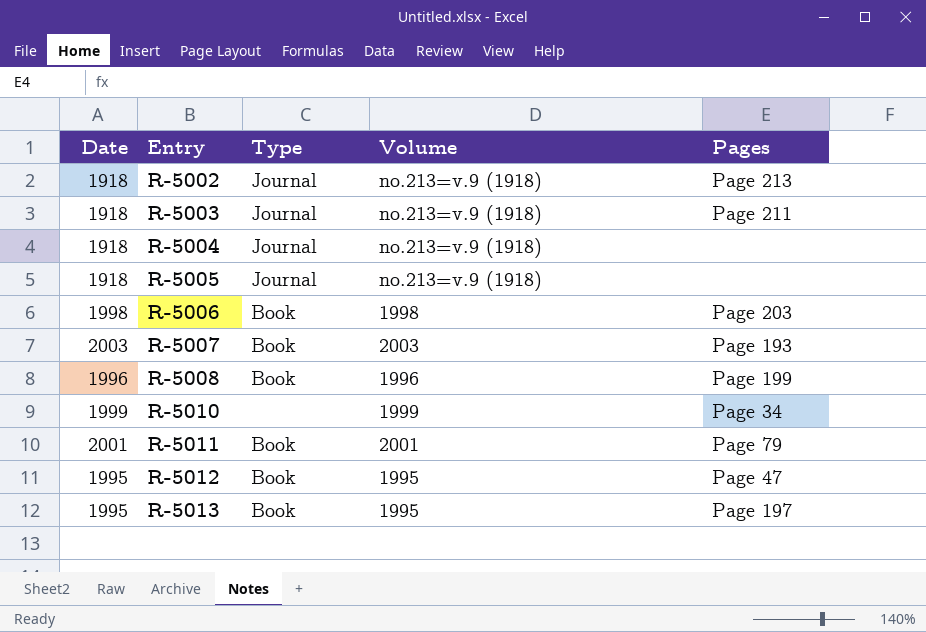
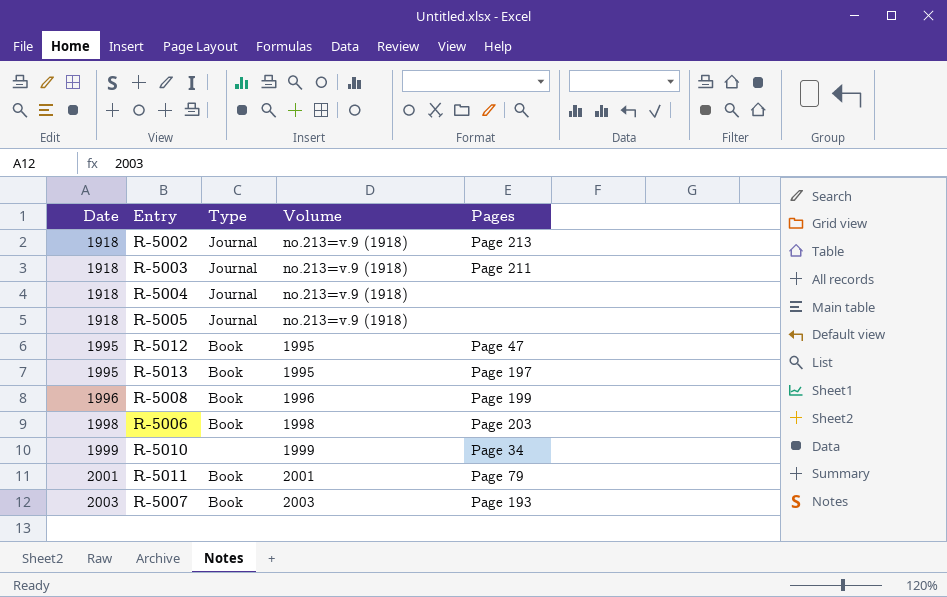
row order: Entry ascending -> Date ascending

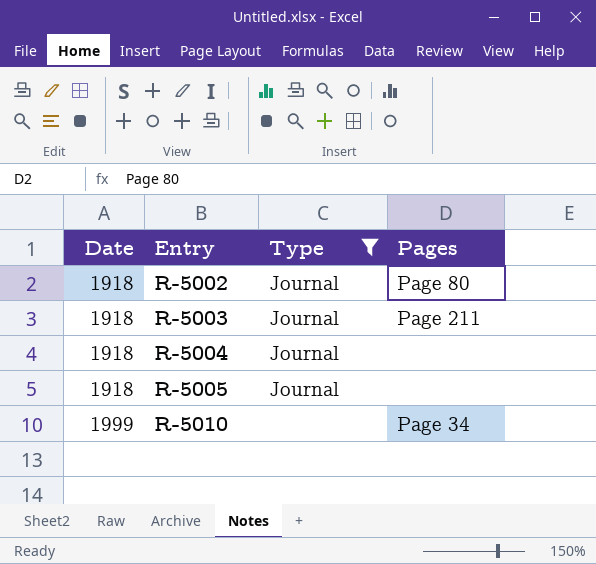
filter: none -> Type != Book
column Volume | position: 4 -> none
R-5002 | Pages: Page 213 -> Page 80

